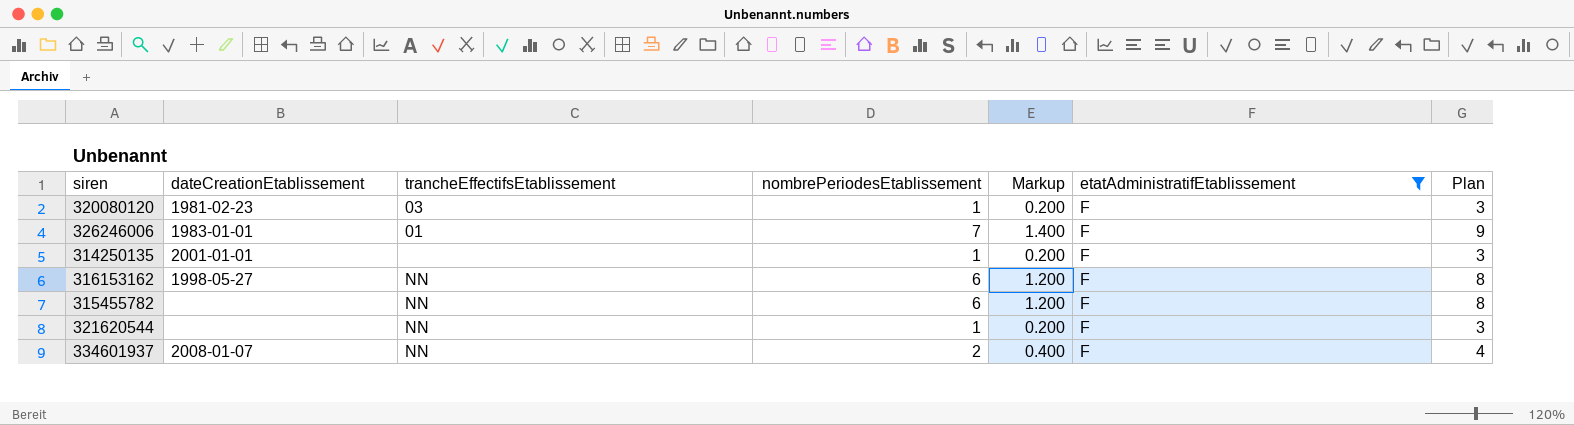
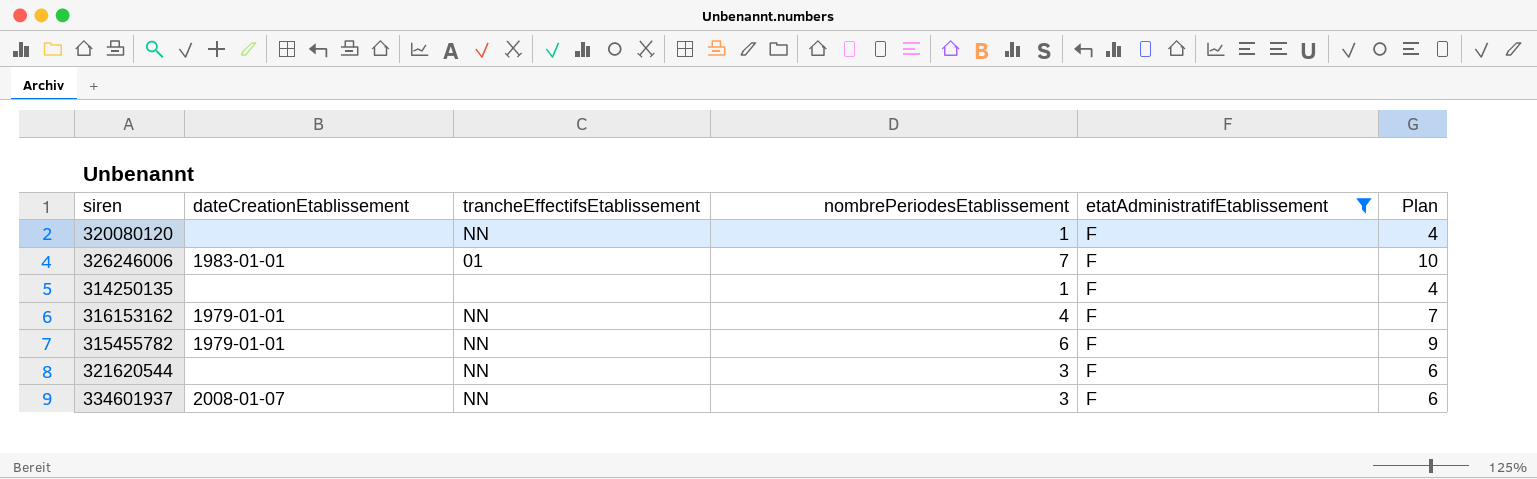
column Markup | formula: [nombrePeriodesEtablissement] * 0.2 -> none
column Plan | formula: [nombrePeriodesEtablissement] + 2 -> [nombrePeriodesEtablissement] + 3
320080120 | dateCreationEtablissement: 1981-02-23 -> none
320080120 | trancheEffectifsEtablissement: 03 -> NN
314250135 | dateCreationEtablissement: 2001-01-01 -> none
316153162 | dateCreationEtablissement: 1998-05-27 -> 1979-01-01
316153162 | nombrePeriodesEtablissement: 6 -> 4
315455782 | dateCreationEtablissement: none -> 1979-01-01
321620544 | nombrePeriodesEtablissement: 1 -> 3
334601937 | nombrePeriodesEtablissement: 2 -> 3

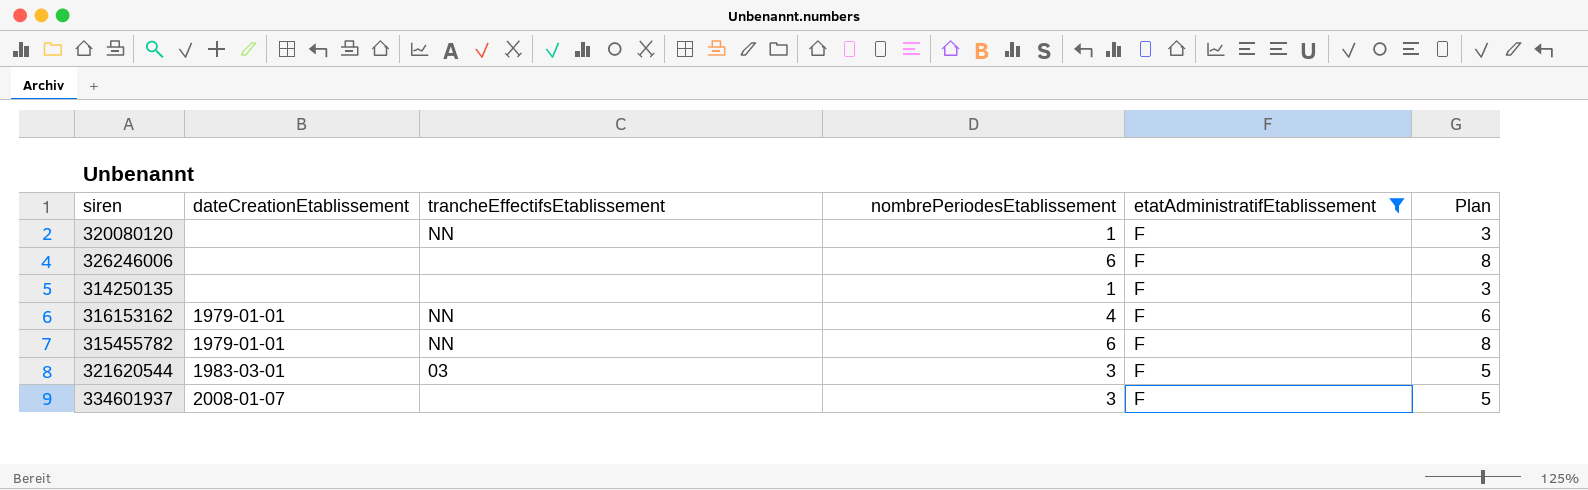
column Plan | formula: [nombrePeriodesEtablissement] + 3 -> [nombrePeriodesEtablissement] + 2
326246006 | dateCreationEtablissement: 1983-01-01 -> none
326246006 | trancheEffectifsEtablissement: 01 -> none
326246006 | nombrePeriodesEtablissement: 7 -> 6
321620544 | dateCreationEtablissement: none -> 1983-03-01
321620544 | trancheEffectifsEtablissement: NN -> 03
334601937 | trancheEffectifsEtablissement: NN -> none

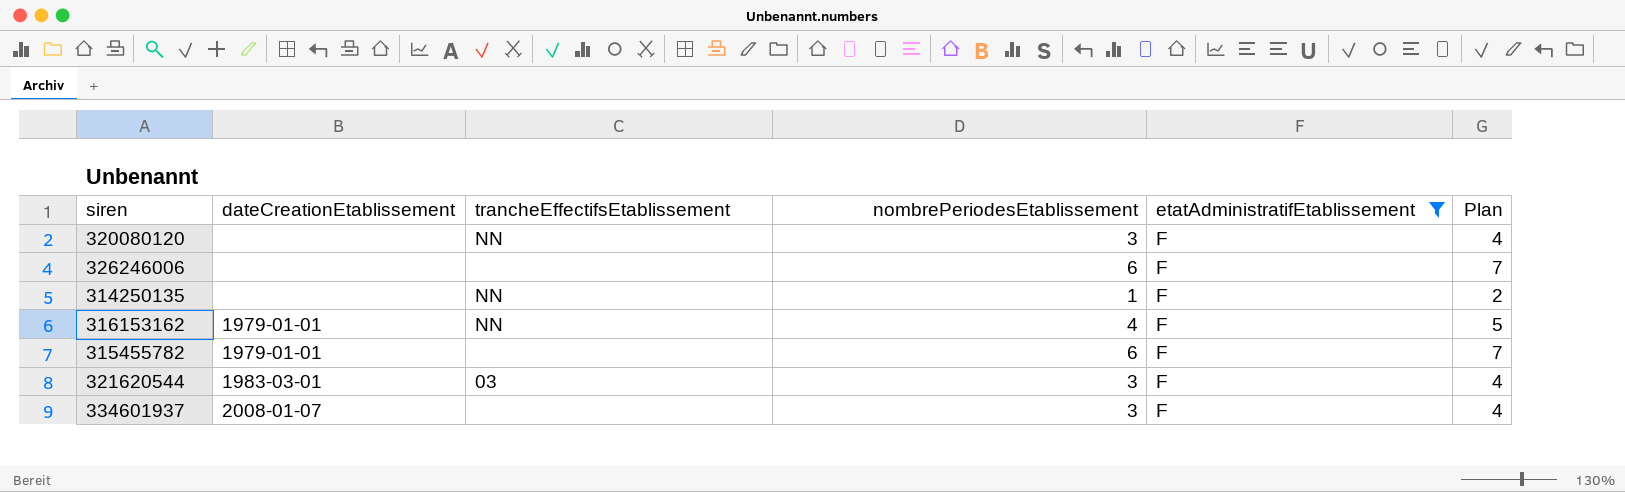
column Plan | formula: [nombrePeriodesEtablissement] + 2 -> [nombrePeriodesEtablissement] + 1
320080120 | nombrePeriodesEtablissement: 1 -> 3
314250135 | trancheEffectifsEtablissement: none -> NN
315455782 | trancheEffectifsEtablissement: NN -> none

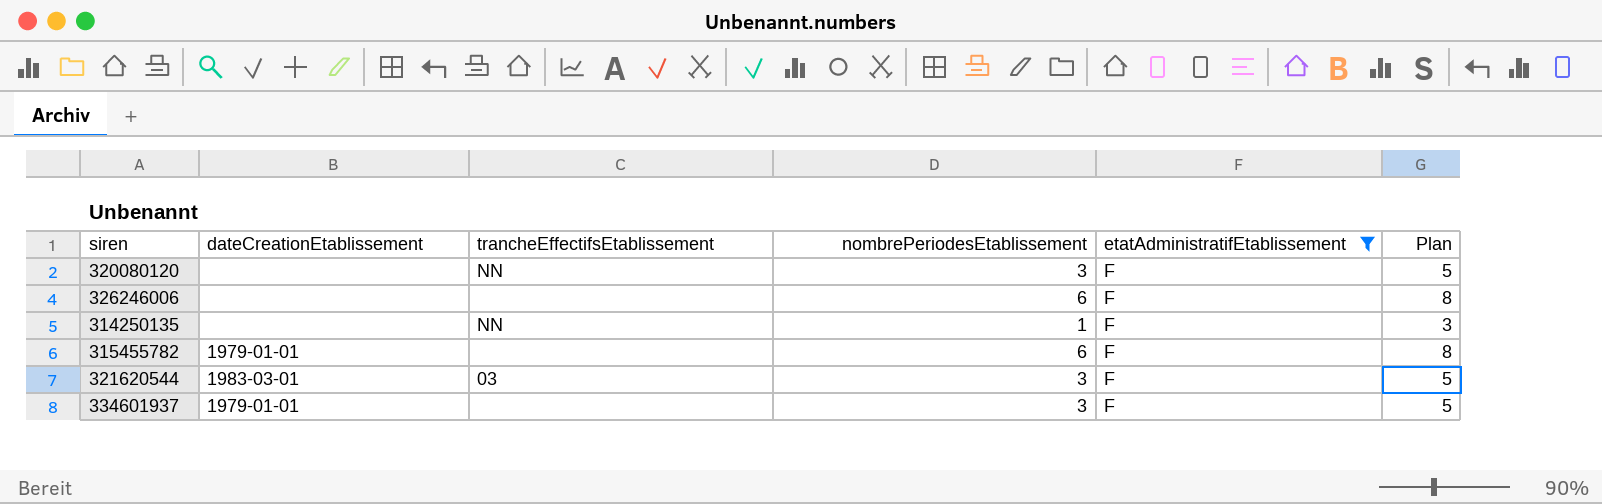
column Plan | formula: [nombrePeriodesEtablissement] + 1 -> [nombrePeriodesEtablissement] + 2
row 316153162: 1979-01-01 | NN | 4 | F | 5 -> none
334601937 | dateCreationEtablissement: 2008-01-07 -> 1979-01-01

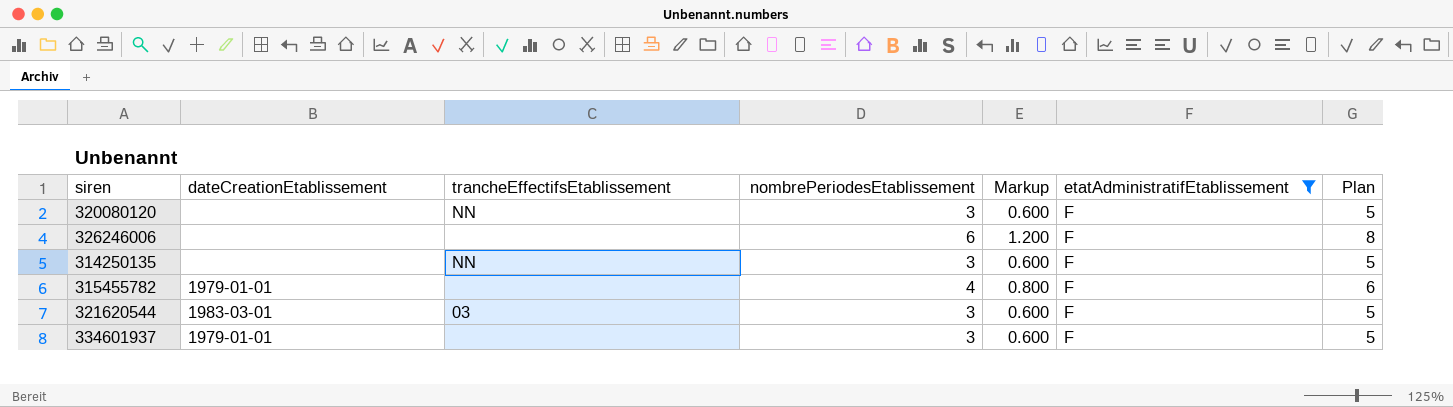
column Markup | formula: none -> [nombrePeriodesEtablissement] * 0.2
314250135 | nombrePeriodesEtablissement: 1 -> 3
314250135 | Plan: 3 -> 5
315455782 | nombrePeriodesEtablissement: 6 -> 4
315455782 | Plan: 8 -> 6

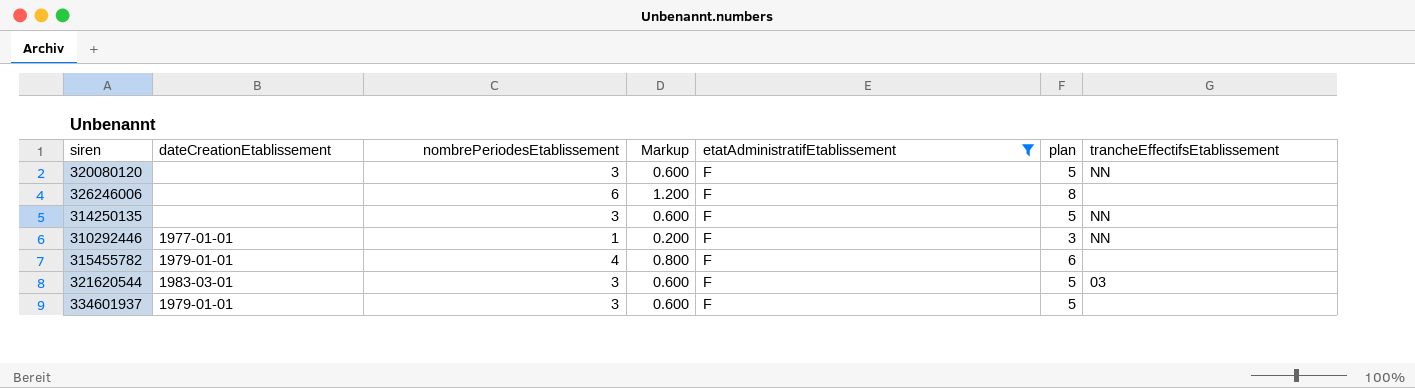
column name: Plan -> plan
column trancheEffectifsEtablissement | position: 3 -> 7
row 310292446: none -> 1977-01-01 | 1 | 0.200 | F | 3 | NN

